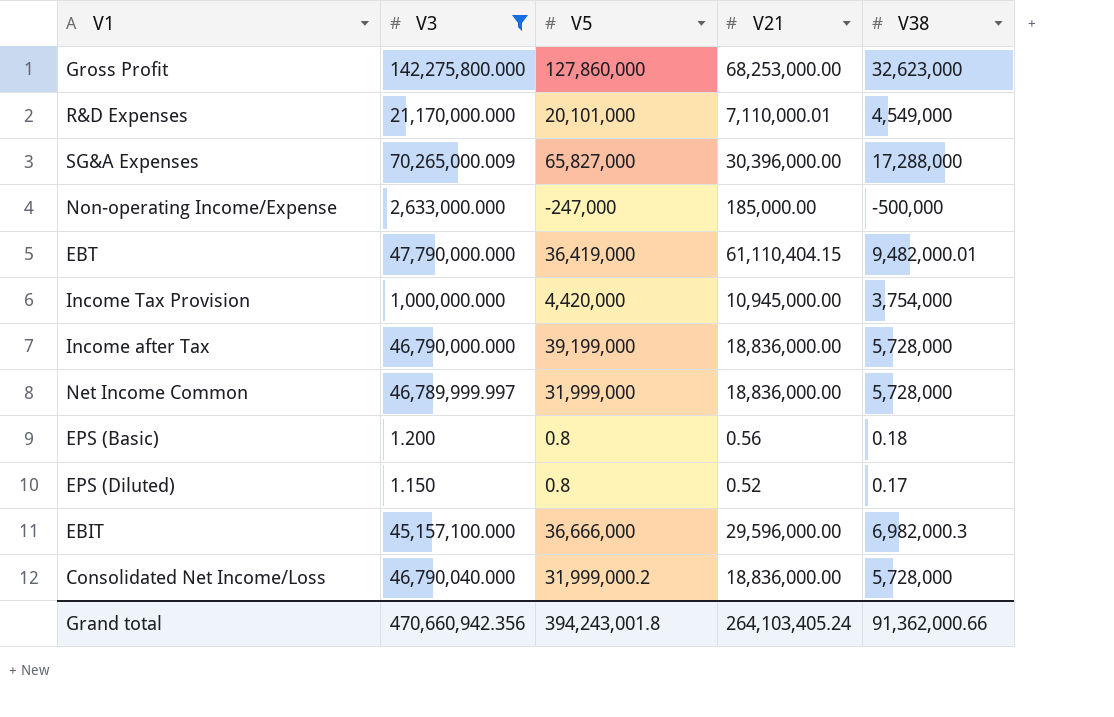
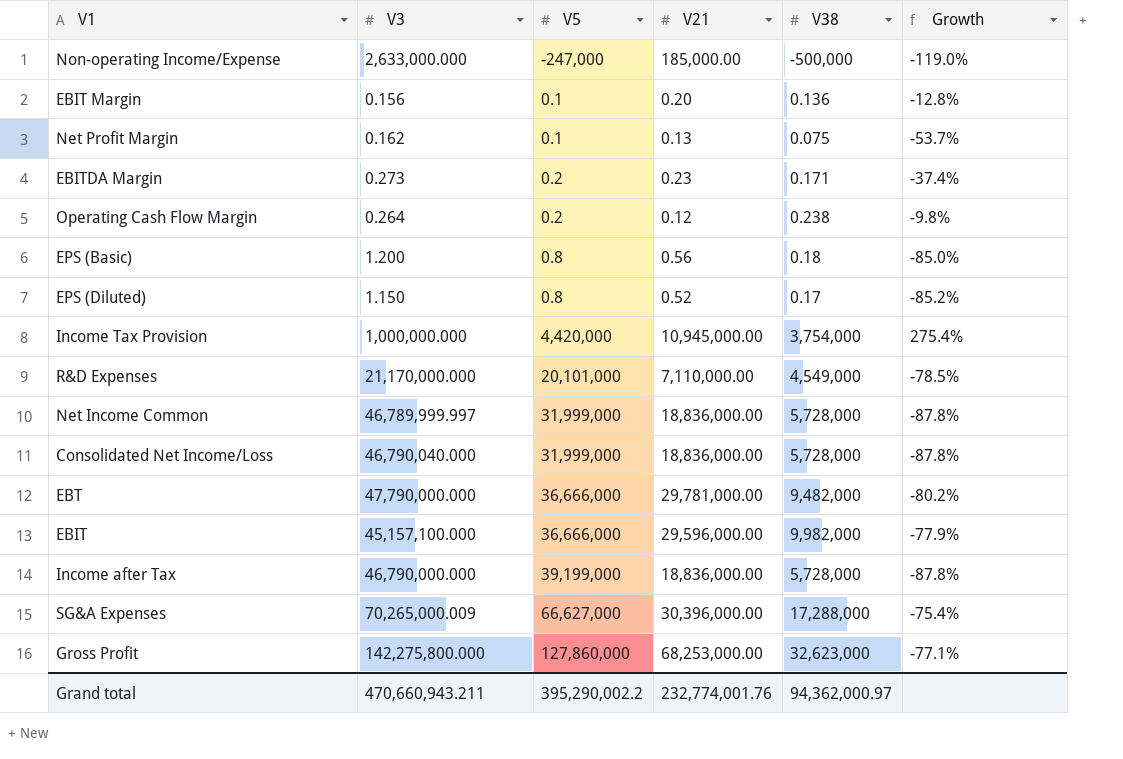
filter: V3 >= 1.150 -> none
row order: none -> V5 ascending
column Growth | formula: none -> ([V38] - [V3]) / [V3]
R&D Expenses | V21: 7,110,000.01 -> 7,110,000.00
Consolidated Net Income/Loss | V5: 31,999,000.2 -> 31,999,000
EBT | V5: 36,419,000 -> 36,666,000
EBT | V21: 61,110,404.15 -> 29,781,000.00
EBT | V38: 9,482,000.01 -> 9,482,000
EBIT | V38: 6,982,000.3 -> 9,982,000
SG&A Expenses | V5: 65,827,000 -> 66,627,000
Grand total | V3: 470,660,942.356 -> 470,660,943.211
Grand total | V5: 394,243,001.8 -> 395,290,002.2
Grand total | V21: 264,103,405.24 -> 232,774,001.76
Grand total | V38: 91,362,000.66 -> 94,362,000.97

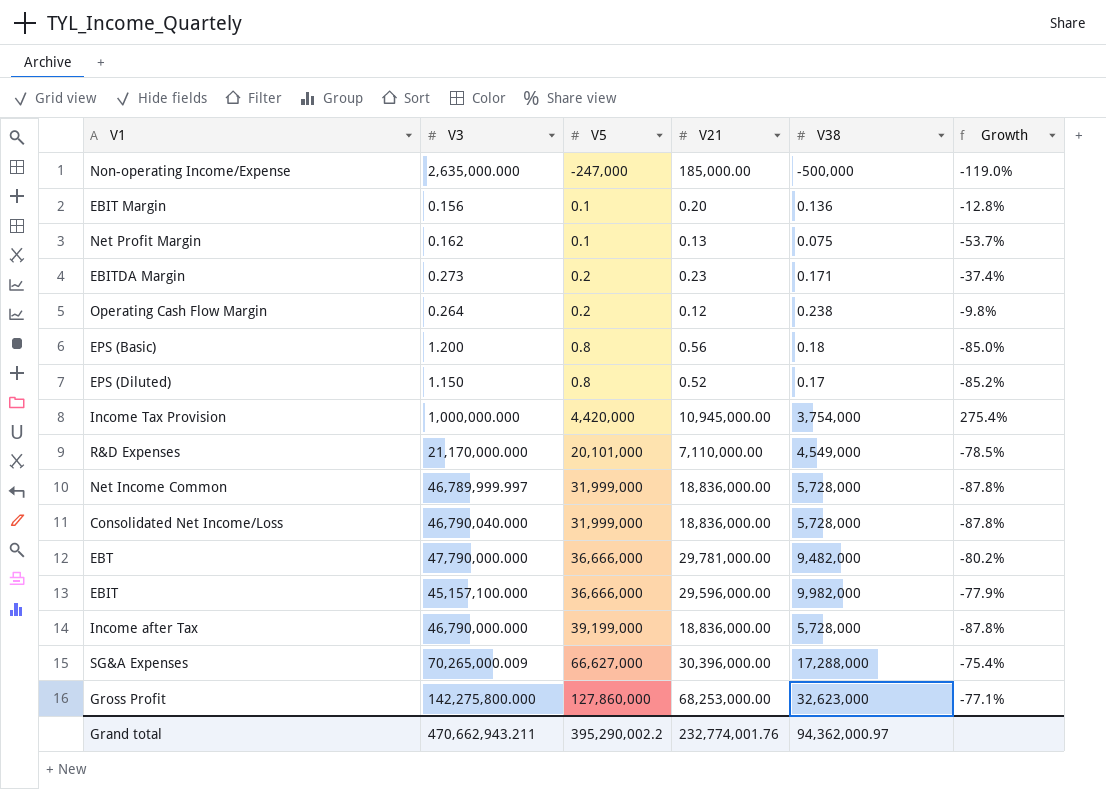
Non-operating Income/Expense | V3: 2,633,000.000 -> 2,635,000.000
Grand total | V3: 470,660,943.211 -> 470,662,943.211

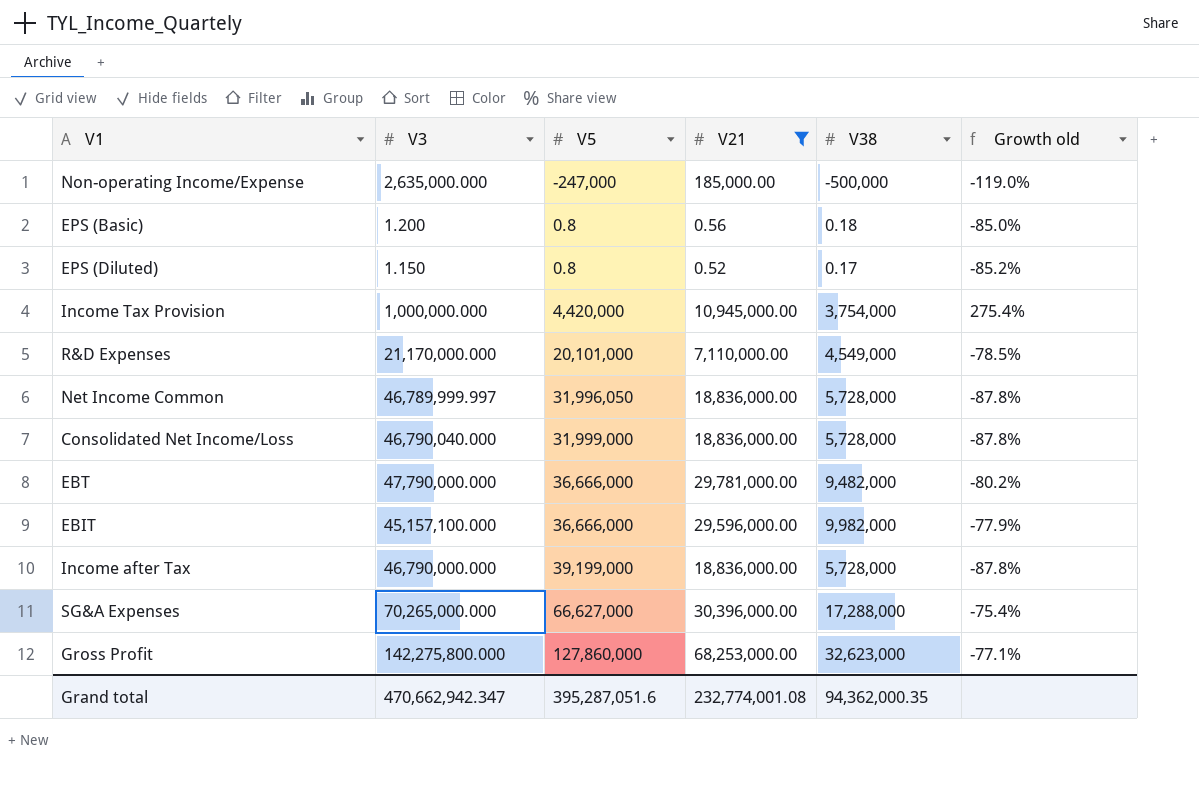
filter: none -> V21 >= 0.52
column name: Growth -> Growth old
Net Income Common | V5: 31,999,000 -> 31,996,050
SG&A Expenses | V3: 70,265,000.009 -> 70,265,000.000
Grand total | V3: 470,662,943.211 -> 470,662,942.347
Grand total | V5: 395,290,002.2 -> 395,287,051.6
Grand total | V21: 232,774,001.76 -> 232,774,001.08
Grand total | V38: 94,362,000.97 -> 94,362,000.35

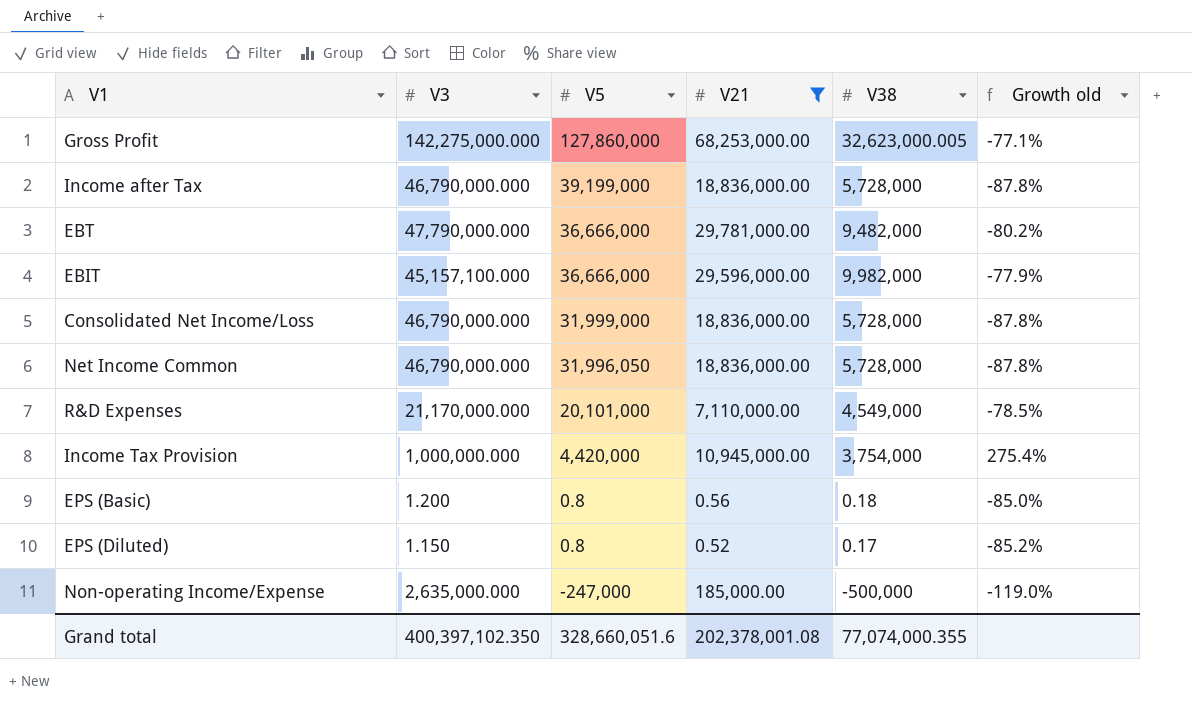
row order: V5 ascending -> V5 descending
row SG&A Expenses: 70,265,000.000 | 66,627,000 | 30,396,000.00 | 17,288,000 | -75.4% -> none
Gross Profit | V3: 142,275,800.000 -> 142,275,000.000
Gross Profit | V38: 32,623,000 -> 32,623,000.005
Consolidated Net Income/Loss | V3: 46,790,040.000 -> 46,790,000.000
Net Income Common | V3: 46,789,999.997 -> 46,790,000.000
Grand total | V3: 470,662,942.347 -> 400,397,102.350
Grand total | V5: 395,287,051.6 -> 328,660,051.6
Grand total | V21: 232,774,001.08 -> 202,378,001.08
Grand total | V38: 94,362,000.35 -> 77,074,000.355

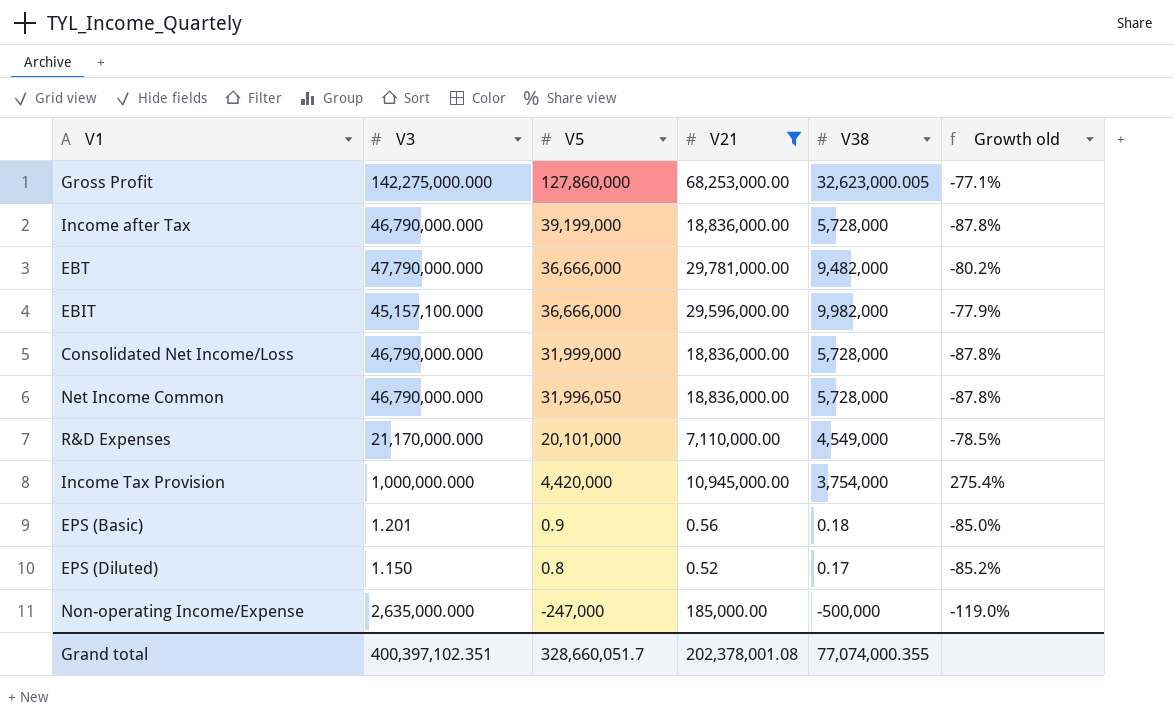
EPS (Basic) | V3: 1.200 -> 1.201
EPS (Basic) | V5: 0.8 -> 0.9
Grand total | V3: 400,397,102.350 -> 400,397,102.351
Grand total | V5: 328,660,051.6 -> 328,660,051.7

